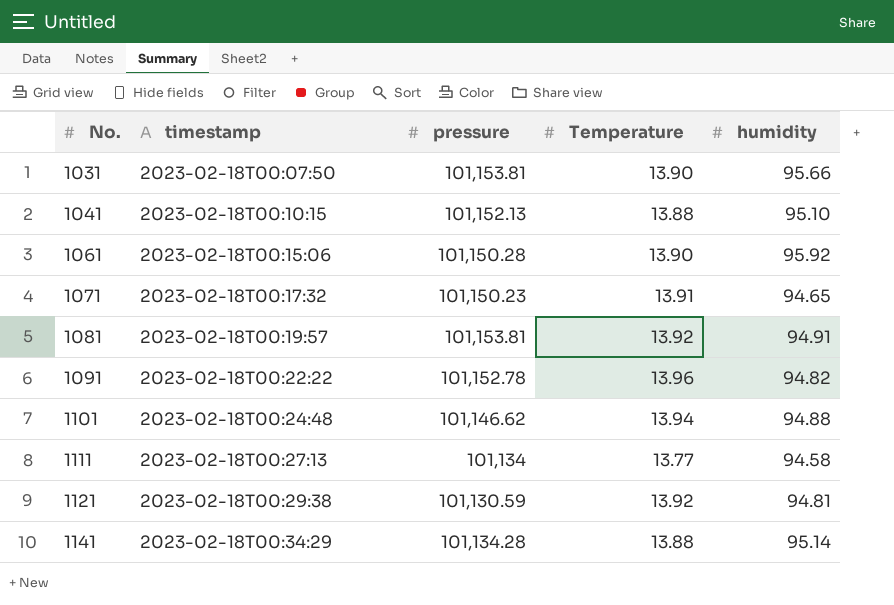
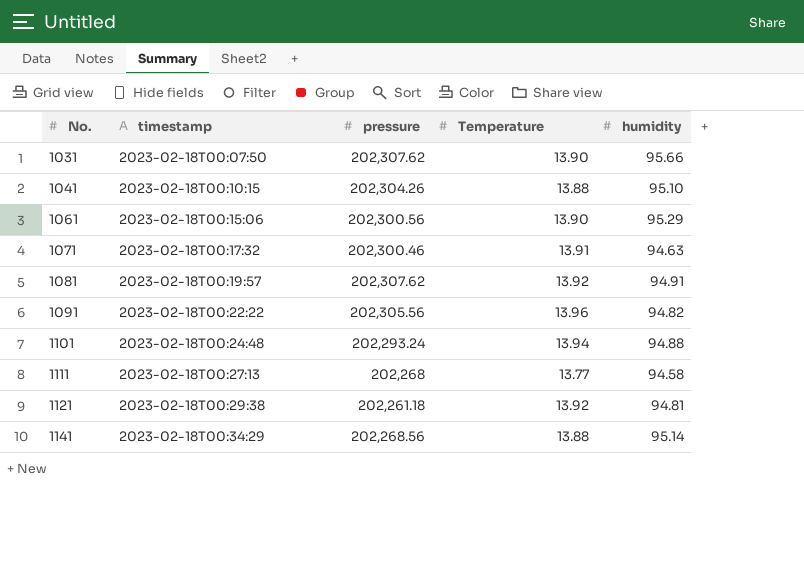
1031 | pressure: 101,153.81 -> 202,307.62
1041 | pressure: 101,152.13 -> 202,304.26
1061 | pressure: 101,150.28 -> 202,300.56
1061 | humidity: 95.92 -> 95.29
1071 | pressure: 101,150.23 -> 202,300.46
1071 | humidity: 94.65 -> 94.63
1081 | pressure: 101,153.81 -> 202,307.62
1091 | pressure: 101,152.78 -> 202,305.56
1101 | pressure: 101,146.62 -> 202,293.24
1111 | pressure: 101,134 -> 202,268
1121 | pressure: 101,130.59 -> 202,261.18
1141 | pressure: 101,134.28 -> 202,268.56

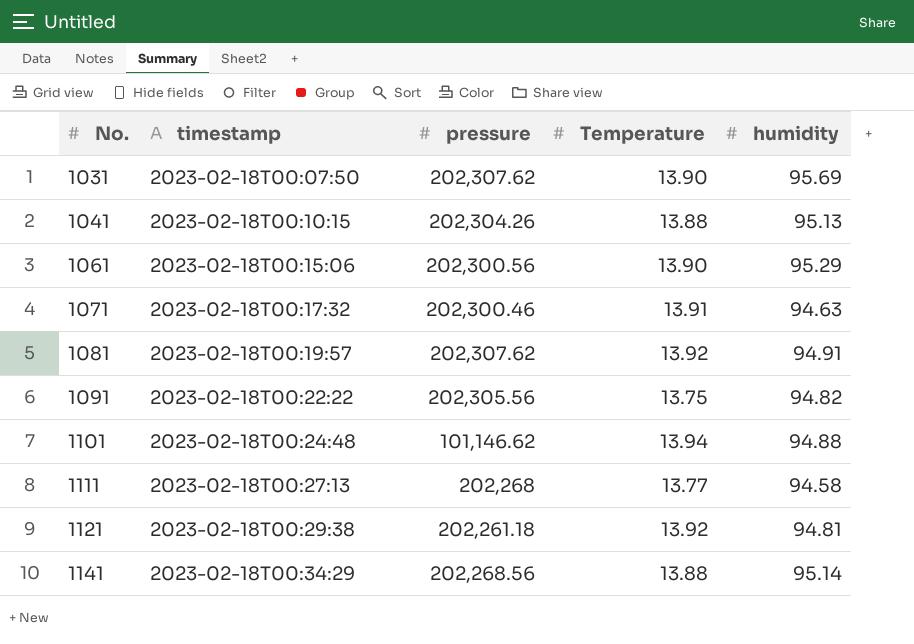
1031 | humidity: 95.66 -> 95.69
1041 | humidity: 95.10 -> 95.13
1091 | Temperature: 13.96 -> 13.75
1101 | pressure: 202,293.24 -> 101,146.62

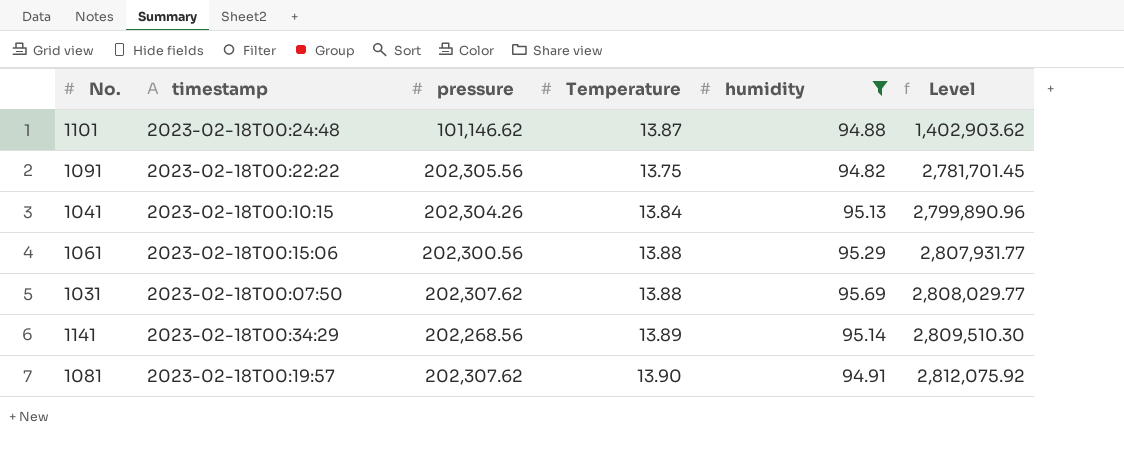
filter: none -> humidity >= 94.82
row order: No. ascending -> Level ascending
column Level | formula: none -> [pressure] * [Temperature]
1101 | Temperature: 13.94 -> 13.87
1041 | Temperature: 13.88 -> 13.84
1061 | Temperature: 13.90 -> 13.88
1031 | Temperature: 13.90 -> 13.88
1141 | Temperature: 13.88 -> 13.89
1081 | Temperature: 13.92 -> 13.90

